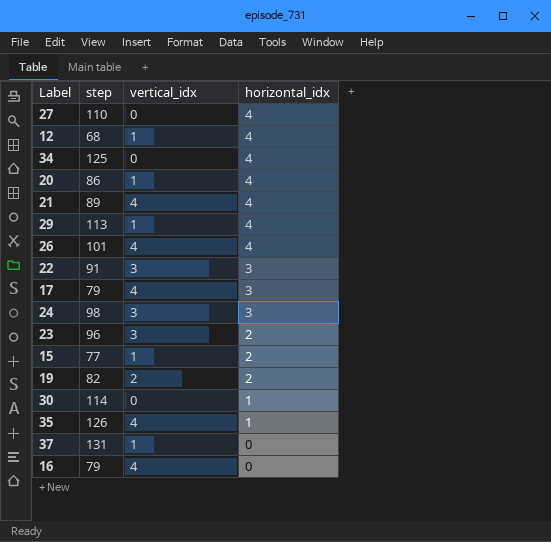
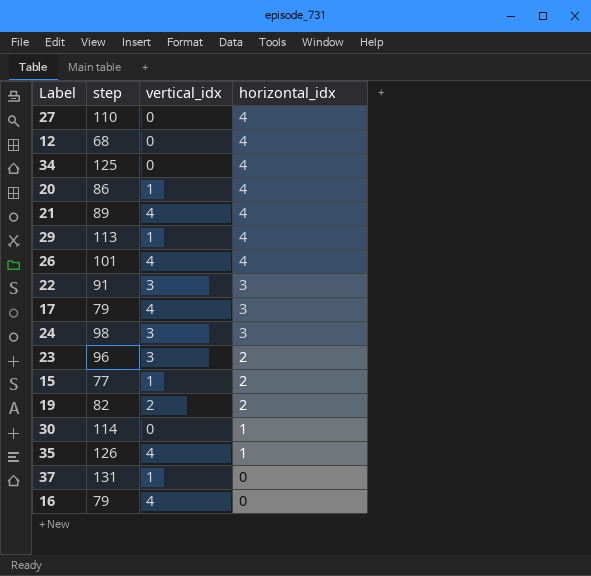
12 | vertical_idx: 1 -> 0

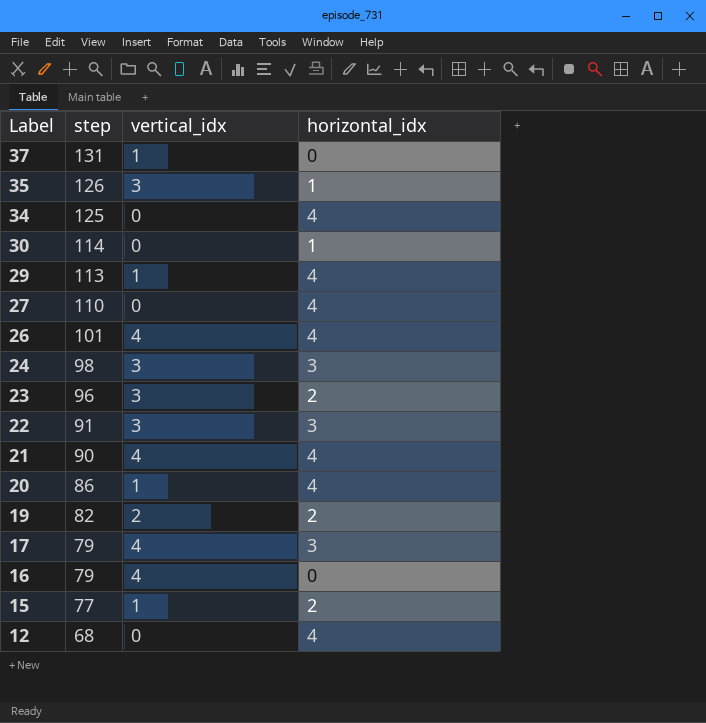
row order: horizontal_idx descending -> Label descending
35 | vertical_idx: 4 -> 3
21 | step: 89 -> 90

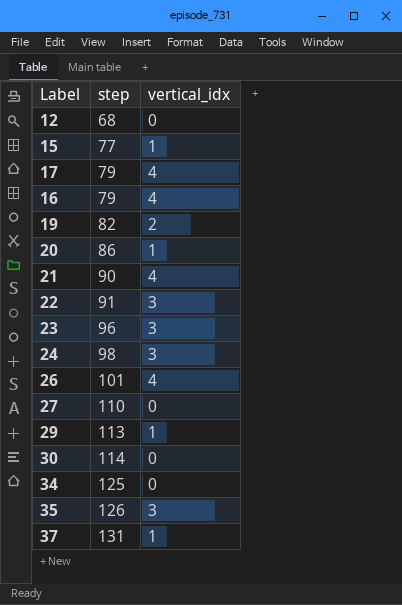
row order: Label descending -> step ascending
column horizontal_idx | position: 4 -> none

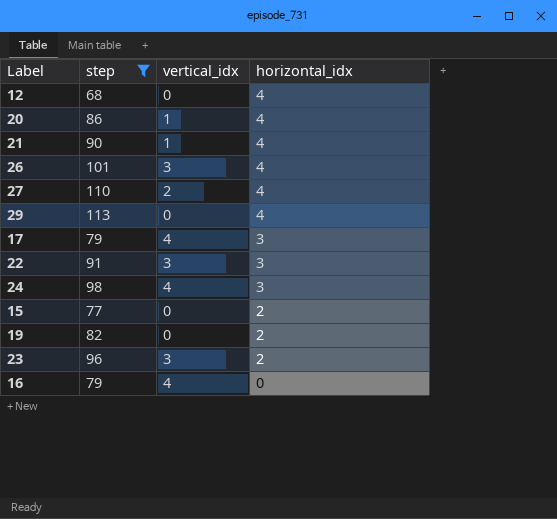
filter: none -> step <= 113
row order: step ascending -> horizontal_idx descending
column horizontal_idx | position: none -> 4
21 | vertical_idx: 4 -> 1
26 | vertical_idx: 4 -> 3
27 | vertical_idx: 0 -> 2
29 | vertical_idx: 1 -> 0
24 | vertical_idx: 3 -> 4
15 | vertical_idx: 1 -> 0
19 | vertical_idx: 2 -> 0

